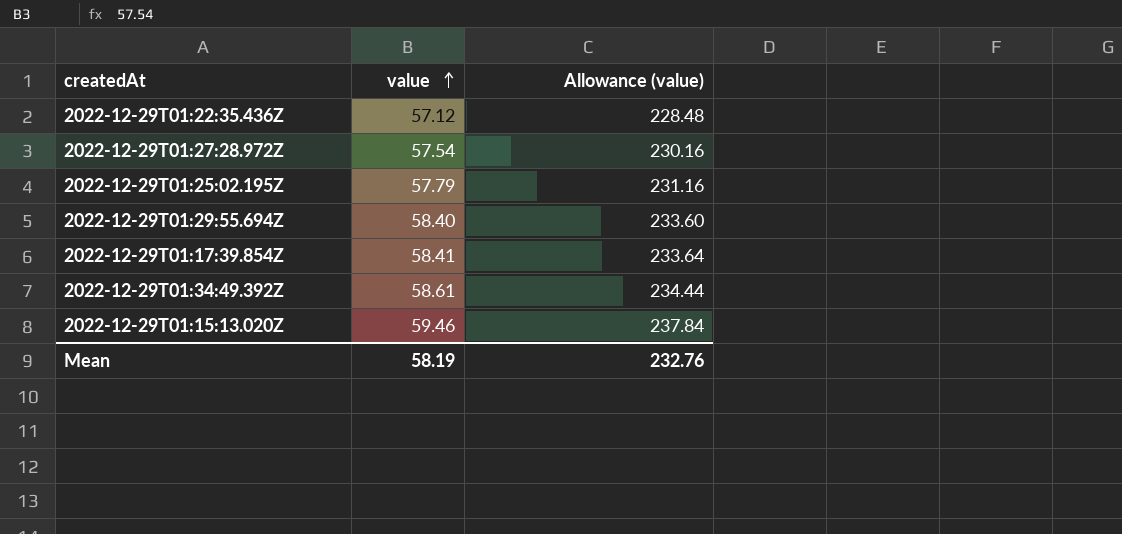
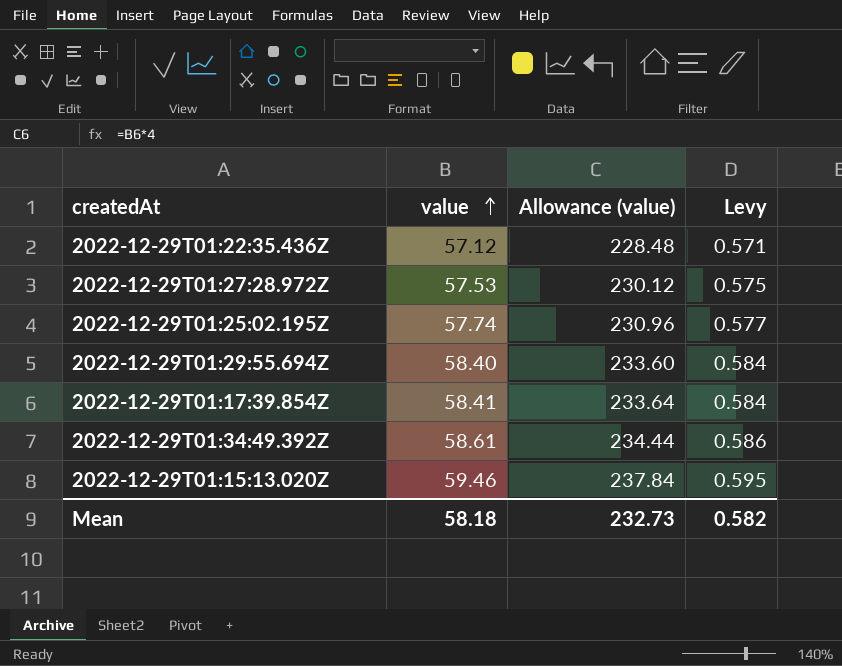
column Levy | formula: none -> [value] * 0.01
2022-12-29T01:27:28.972Z | value: 57.54 -> 57.53
2022-12-29T01:27:28.972Z | Allowance (value): 230.16 -> 230.12
2022-12-29T01:25:02.195Z | value: 57.79 -> 57.74
2022-12-29T01:25:02.195Z | Allowance (value): 231.16 -> 230.96
Mean | value: 58.19 -> 58.18
Mean | Allowance (value): 232.76 -> 232.73

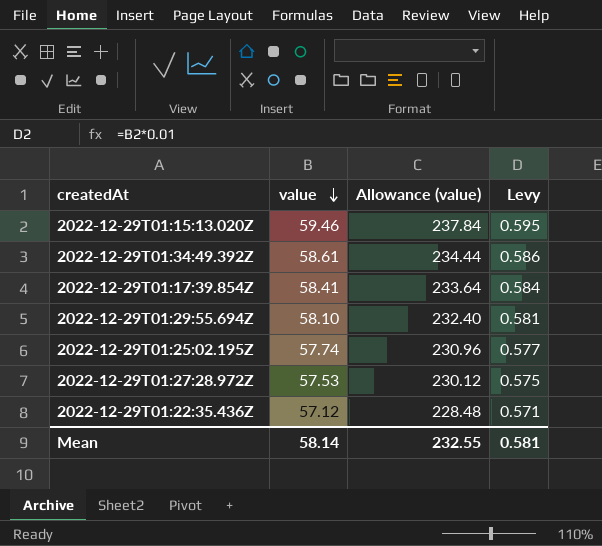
row order: value ascending -> value descending
2022-12-29T01:29:55.694Z | value: 58.40 -> 58.10
2022-12-29T01:29:55.694Z | Allowance (value): 233.60 -> 232.40
2022-12-29T01:29:55.694Z | Levy: 0.584 -> 0.581
Mean | value: 58.18 -> 58.14
Mean | Allowance (value): 232.73 -> 232.55
Mean | Levy: 0.582 -> 0.581

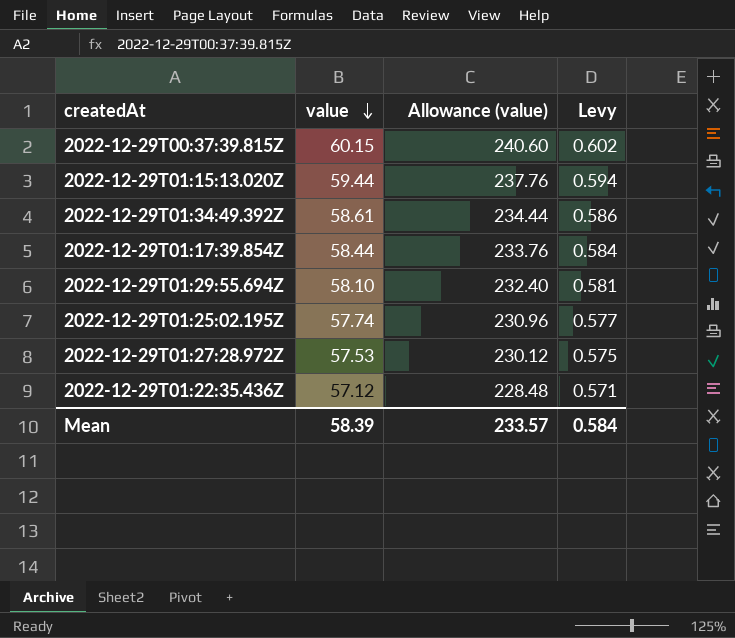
row 2022-12-29T00:37:39.815Z: none -> 60.15 | 240.60 | 0.602
2022-12-29T01:15:13.020Z | value: 59.46 -> 59.44
2022-12-29T01:15:13.020Z | Allowance (value): 237.84 -> 237.76
2022-12-29T01:15:13.020Z | Levy: 0.595 -> 0.594
2022-12-29T01:17:39.854Z | value: 58.41 -> 58.44
2022-12-29T01:17:39.854Z | Allowance (value): 233.64 -> 233.76
Mean | value: 58.14 -> 58.39
Mean | Allowance (value): 232.55 -> 233.57
Mean | Levy: 0.581 -> 0.584

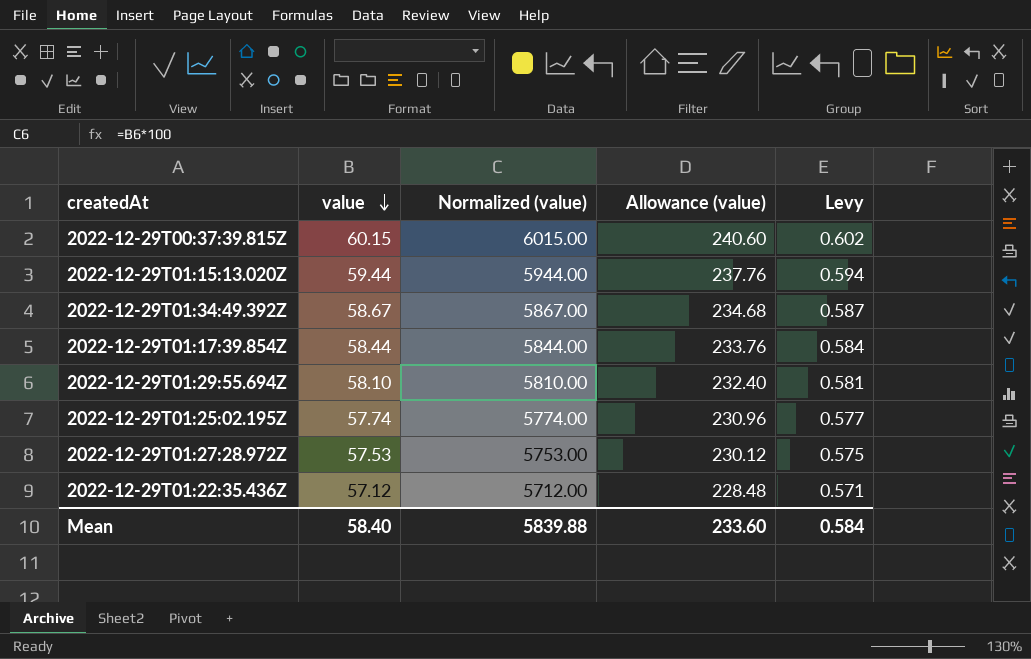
column Normalized (value) | formula: none -> [value] * 100
2022-12-29T01:34:49.392Z | value: 58.61 -> 58.67
2022-12-29T01:34:49.392Z | Allowance (value): 234.44 -> 234.68
2022-12-29T01:34:49.392Z | Levy: 0.586 -> 0.587
Mean | value: 58.39 -> 58.40
Mean | Allowance (value): 233.57 -> 233.60

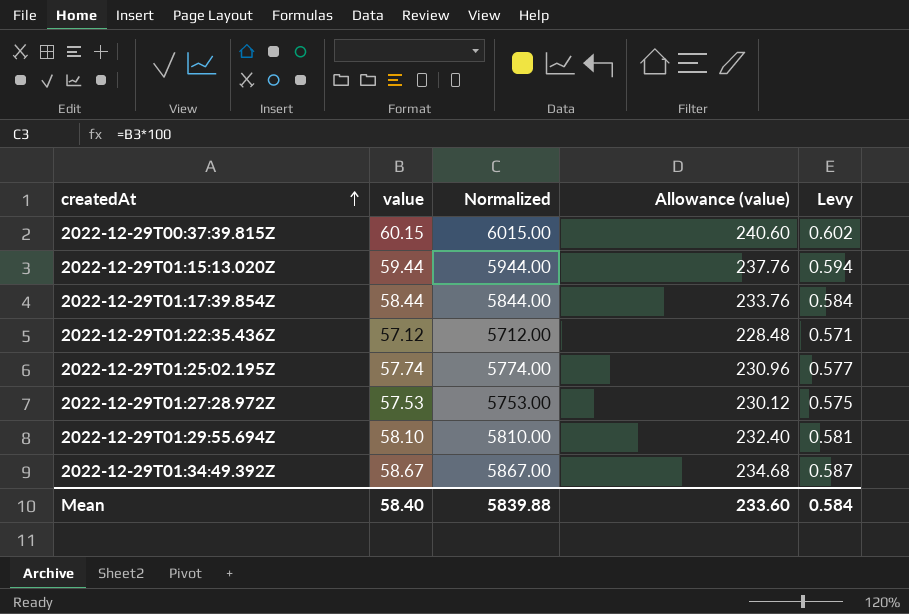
row order: value descending -> createdAt ascending
column name: Normalized (value) -> Normalized

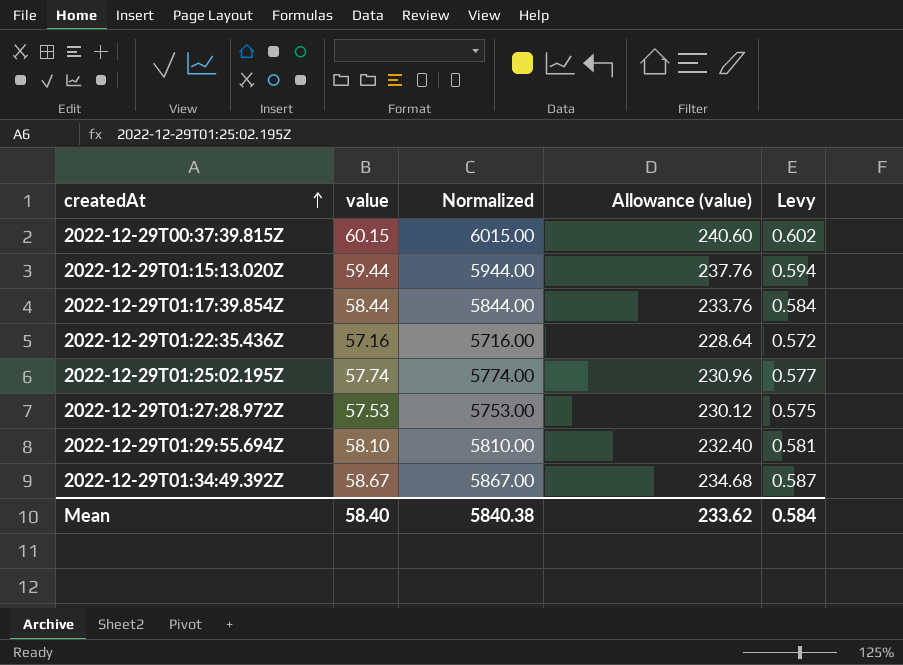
2022-12-29T01:22:35.436Z | value: 57.12 -> 57.16
2022-12-29T01:22:35.436Z | Normalized: 5712.00 -> 5716.00
2022-12-29T01:22:35.436Z | Allowance (value): 228.48 -> 228.64
2022-12-29T01:22:35.436Z | Levy: 0.571 -> 0.572
Mean | Normalized: 5839.88 -> 5840.38
Mean | Allowance (value): 233.60 -> 233.62

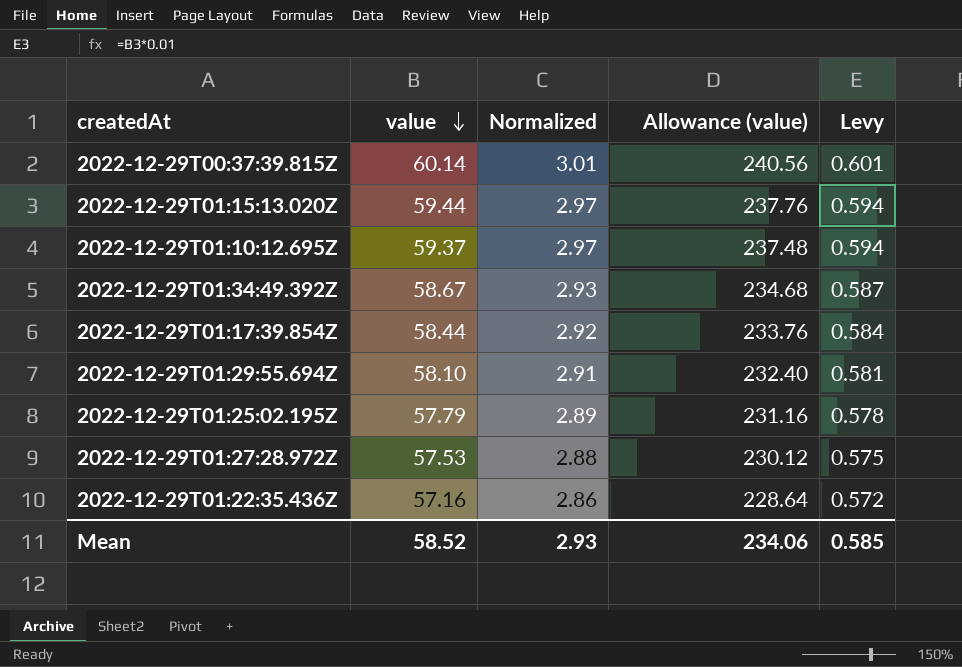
row order: createdAt ascending -> value descending
column Normalized | formula: [value] * 100 -> [value] * 0.05
2022-12-29T00:37:39.815Z | value: 60.15 -> 60.14
2022-12-29T00:37:39.815Z | Allowance (value): 240.60 -> 240.56
2022-12-29T00:37:39.815Z | Levy: 0.602 -> 0.601
row 2022-12-29T01:10:12.695Z: none -> 59.37 | 2.97 | 237.48 | 0.594
2022-12-29T01:25:02.195Z | value: 57.74 -> 57.79
2022-12-29T01:25:02.195Z | Allowance (value): 230.96 -> 231.16
2022-12-29T01:25:02.195Z | Levy: 0.577 -> 0.578
Mean | value: 58.40 -> 58.52
Mean | Normalized: 5840.38 -> 2.93
Mean | Allowance (value): 233.62 -> 234.06
Mean | Levy: 0.584 -> 0.585

